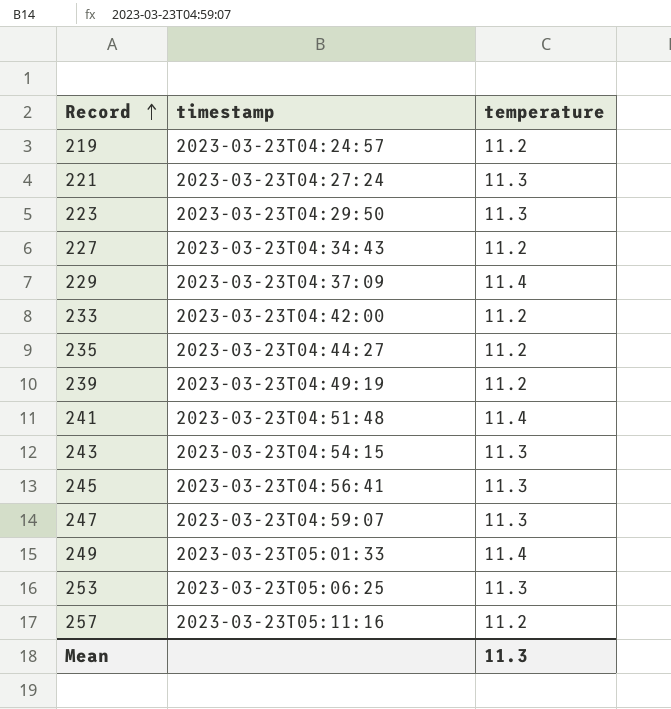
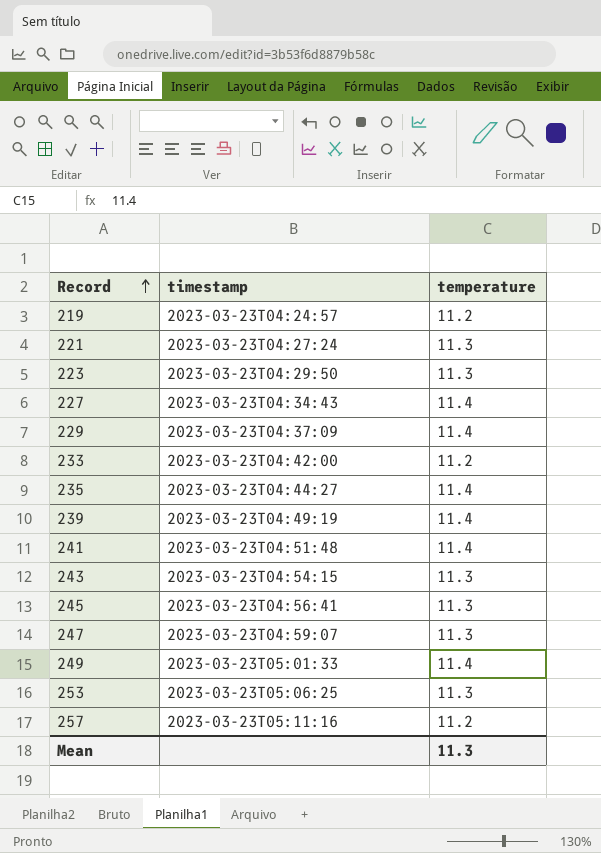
227 | temperature: 11.2 -> 11.4
235 | temperature: 11.2 -> 11.4
239 | temperature: 11.2 -> 11.4

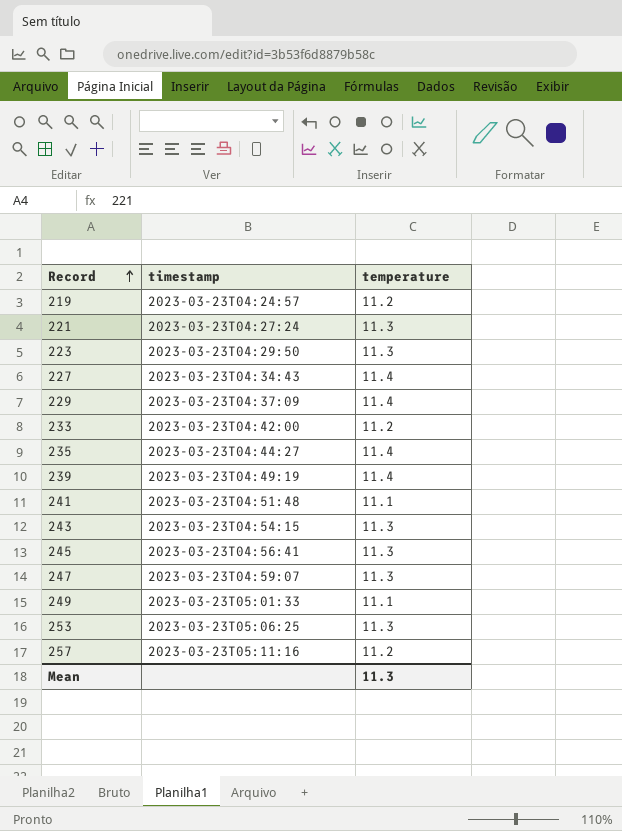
241 | temperature: 11.4 -> 11.1
249 | temperature: 11.4 -> 11.1

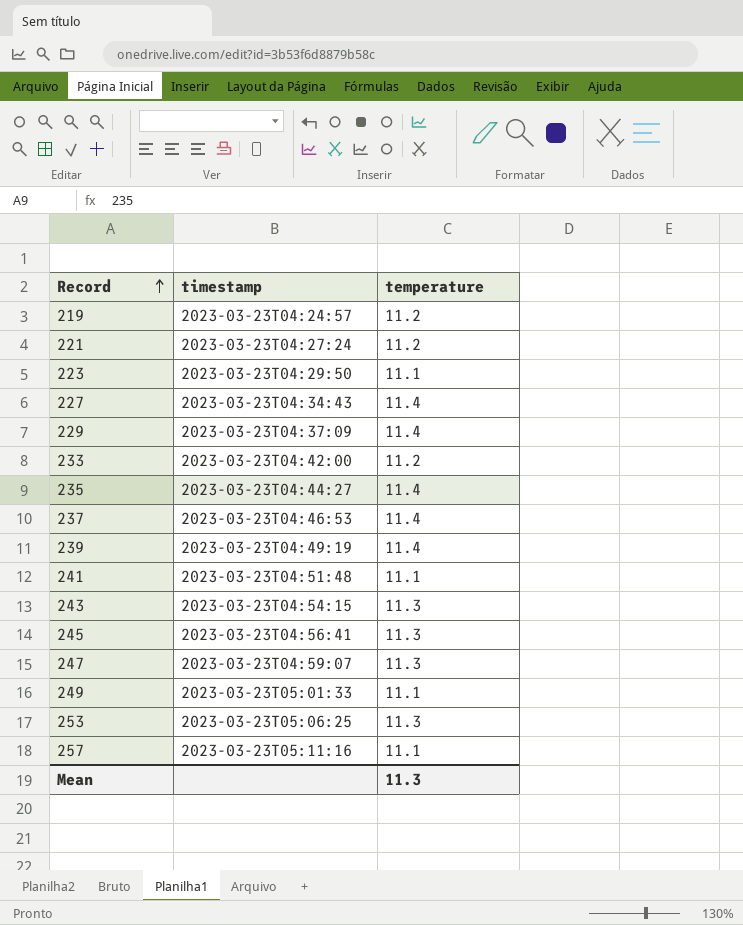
221 | temperature: 11.3 -> 11.2
223 | temperature: 11.3 -> 11.1
row 237: none -> 2023-03-23T04:46:53 | 11.4
257 | temperature: 11.2 -> 11.1

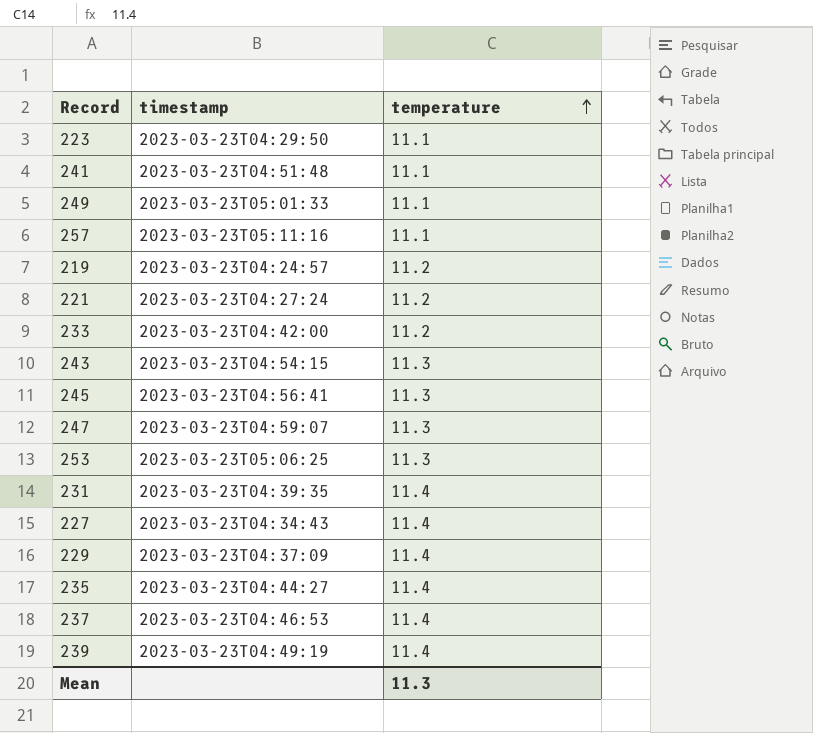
row order: Record ascending -> temperature ascending
row 231: none -> 2023-03-23T04:39:35 | 11.4

